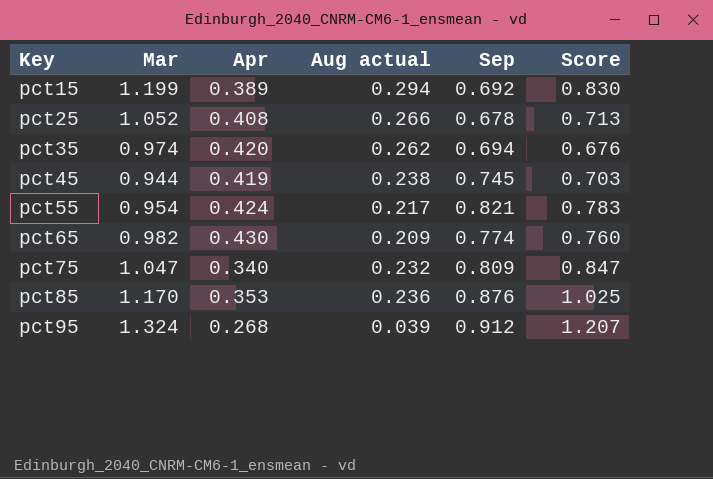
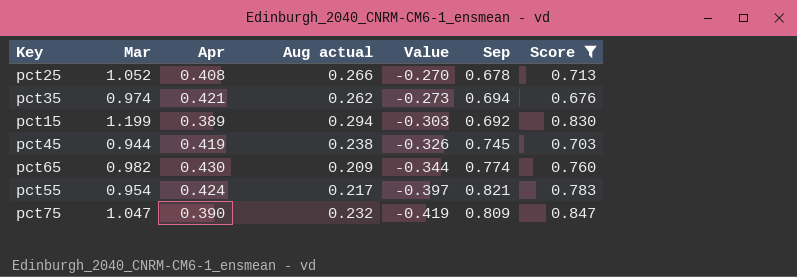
filter: none -> Score <= 0.847
row order: Key ascending -> Value descending
column Value | formula: none -> [Apr] - [Sep]
pct35 | Apr: 0.420 -> 0.421
pct75 | Apr: 0.340 -> 0.390

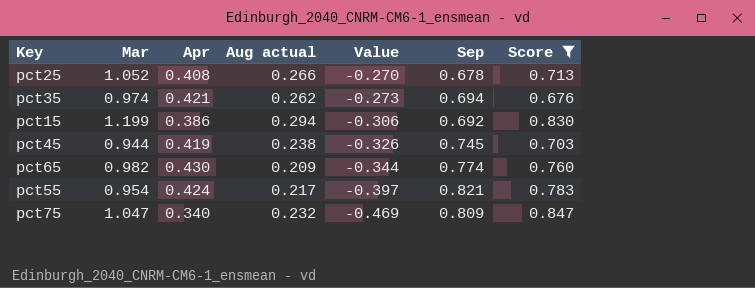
pct15 | Apr: 0.389 -> 0.386
pct15 | Value: -0.303 -> -0.306
pct75 | Apr: 0.390 -> 0.340
pct75 | Value: -0.419 -> -0.469

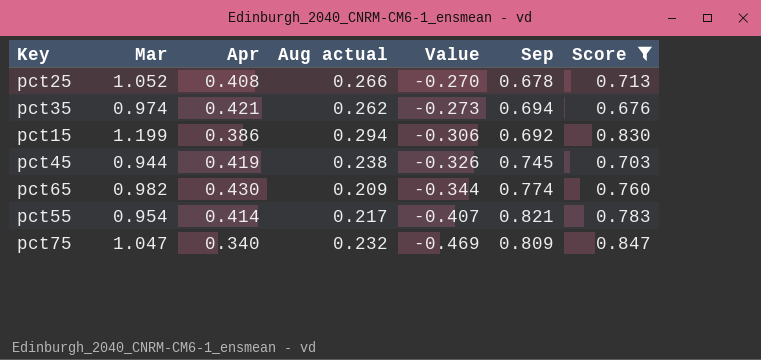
pct55 | Apr: 0.424 -> 0.414
pct55 | Value: -0.397 -> -0.407

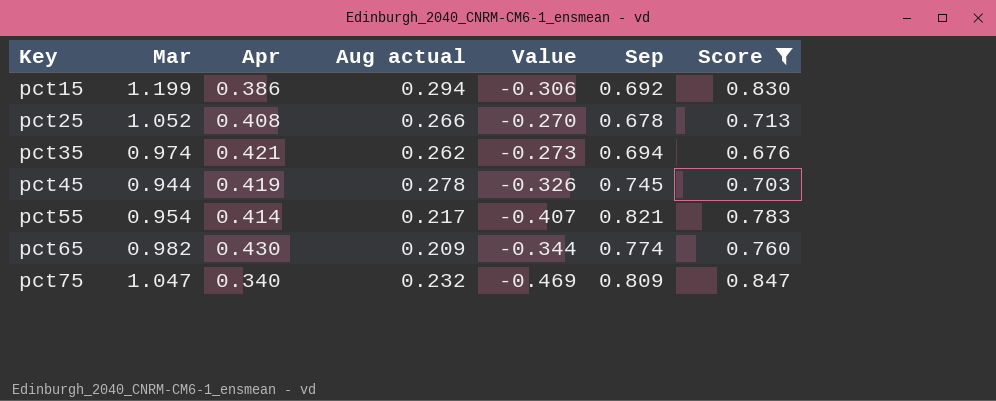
row order: Value descending -> Key ascending
pct45 | Aug actual: 0.238 -> 0.278

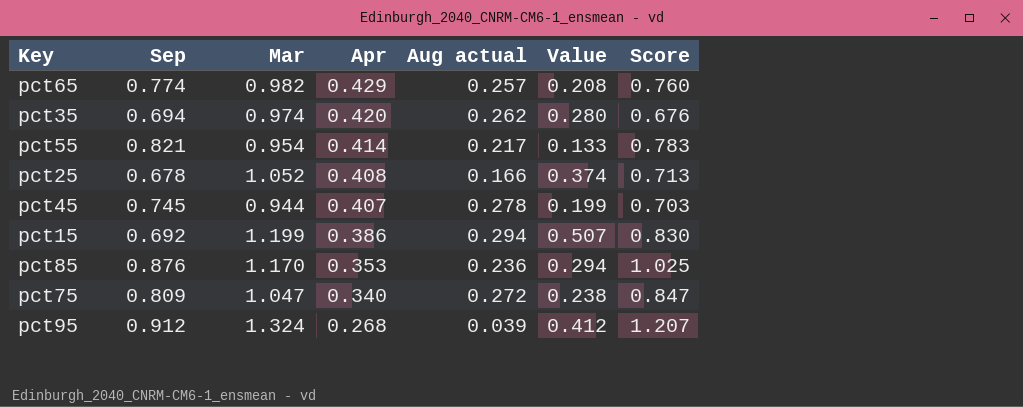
filter: Score <= 0.847 -> none
row order: Key ascending -> Apr descending
column Sep | position: 6 -> 2
column Value | formula: [Apr] - [Sep] -> [Mar] - [Sep]
pct65 | Apr: 0.430 -> 0.429
pct65 | Aug actual: 0.209 -> 0.257
pct35 | Apr: 0.421 -> 0.420
pct25 | Aug actual: 0.266 -> 0.166
pct45 | Apr: 0.419 -> 0.407
pct75 | Aug actual: 0.232 -> 0.272

